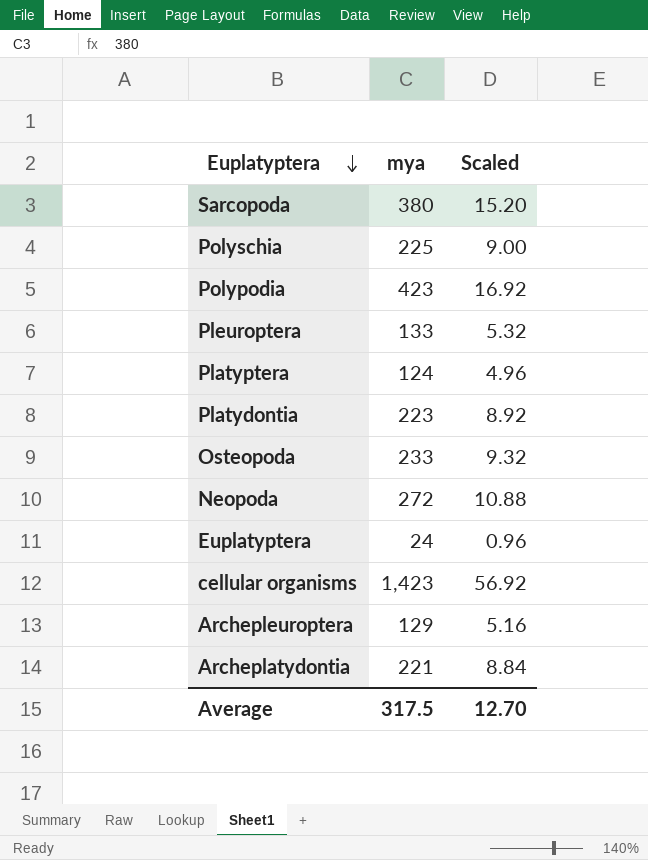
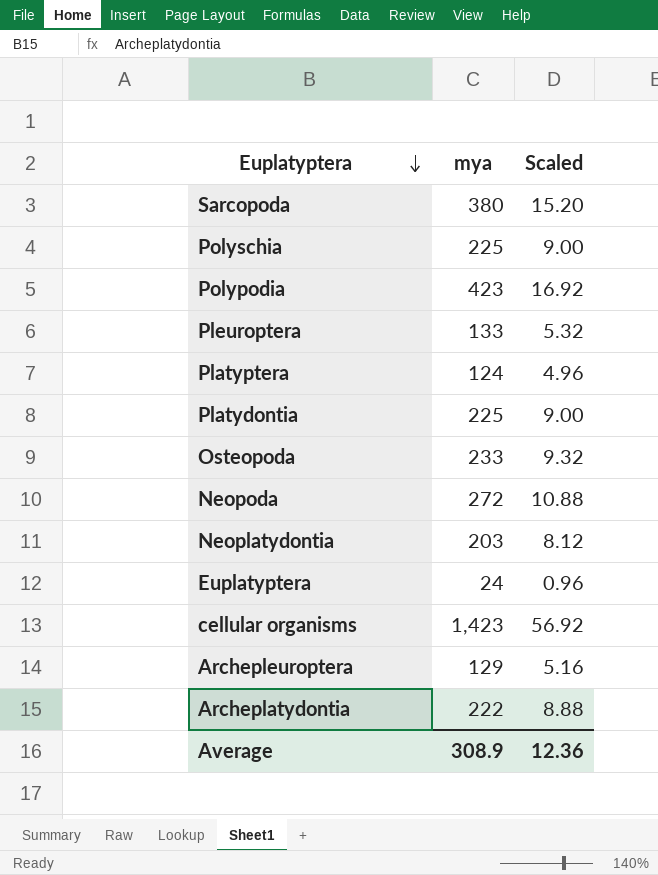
Platydontia | mya: 223 -> 225
Platydontia | Scaled: 8.92 -> 9.00
row Neoplatydontia: none -> 203 | 8.12
Archeplatydontia | mya: 221 -> 222
Archeplatydontia | Scaled: 8.84 -> 8.88
Average | mya: 317.5 -> 308.9
Average | Scaled: 12.70 -> 12.36

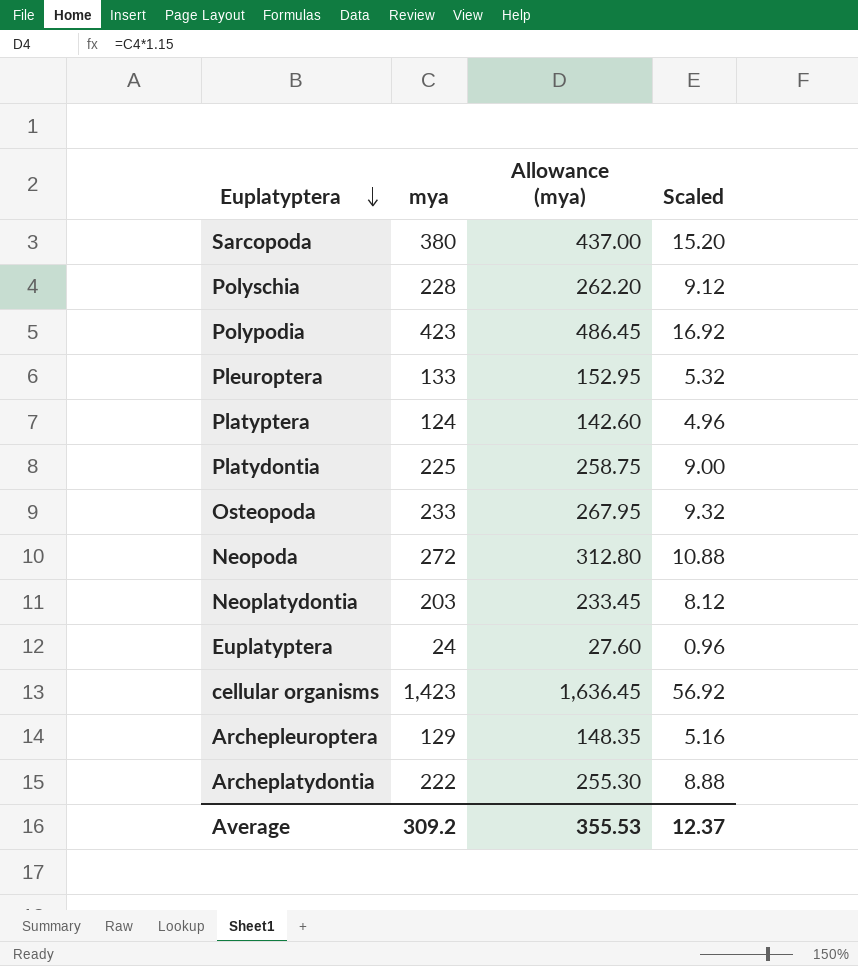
column Allowance (mya) | formula: none -> [mya] * 1.15
Polyschia | mya: 225 -> 228
Polyschia | Scaled: 9.00 -> 9.12
Average | mya: 308.9 -> 309.2
Average | Scaled: 12.36 -> 12.37

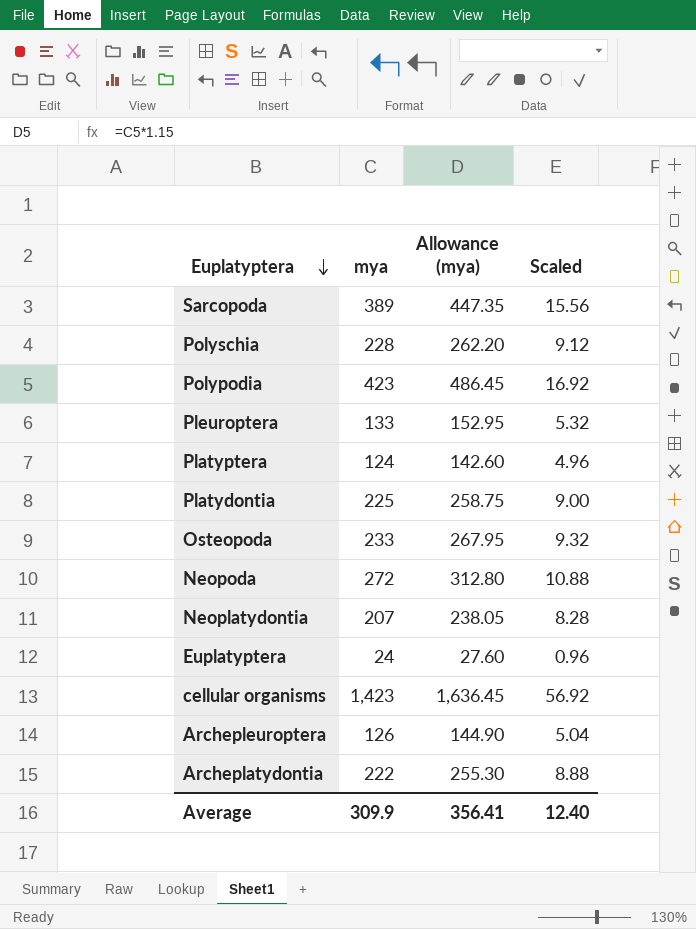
Sarcopoda | mya: 380 -> 389
Sarcopoda | Allowance (mya): 437.00 -> 447.35
Sarcopoda | Scaled: 15.20 -> 15.56
Neoplatydontia | mya: 203 -> 207
Neoplatydontia | Allowance (mya): 233.45 -> 238.05
Neoplatydontia | Scaled: 8.12 -> 8.28
Archepleuroptera | mya: 129 -> 126
Archepleuroptera | Allowance (mya): 148.35 -> 144.90
Archepleuroptera | Scaled: 5.16 -> 5.04
Average | mya: 309.2 -> 309.9
Average | Allowance (mya): 355.53 -> 356.41
Average | Scaled: 12.37 -> 12.40

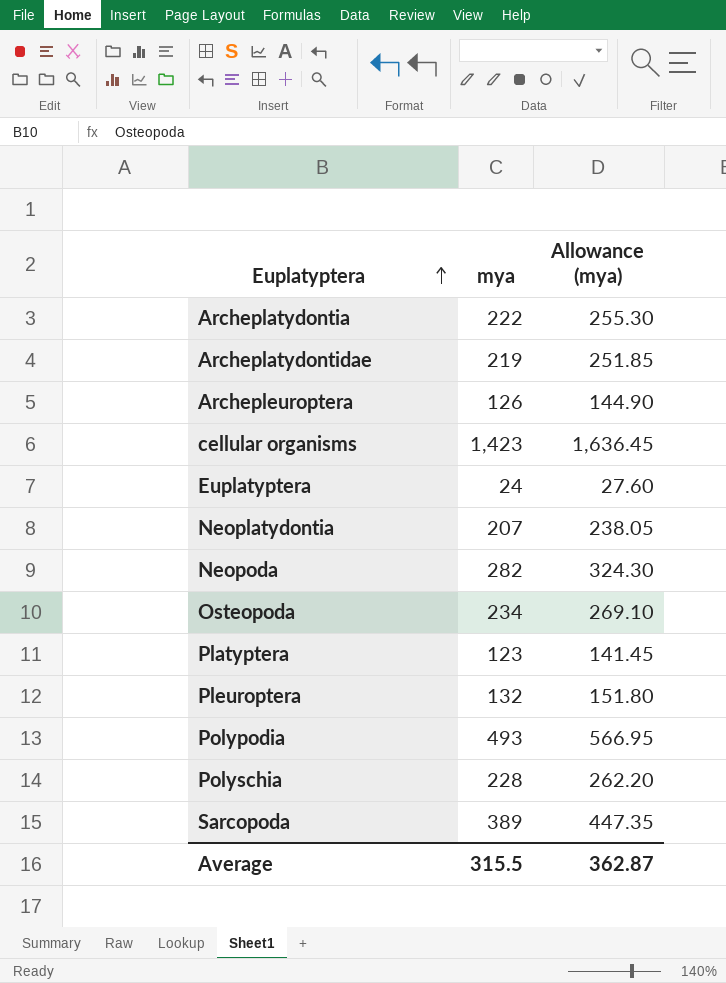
row order: Euplatyptera descending -> Euplatyptera ascending
column Scaled | formula: [mya] * 0.04 -> none
row Platydontia: 225 | 258.75 | 9.00 -> none
row Archeplatydontidae: none -> 219 | 251.85
Neopoda | mya: 272 -> 282
Neopoda | Allowance (mya): 312.80 -> 324.30
Osteopoda | mya: 233 -> 234
Osteopoda | Allowance (mya): 267.95 -> 269.10
Platyptera | mya: 124 -> 123
Platyptera | Allowance (mya): 142.60 -> 141.45
Pleuroptera | mya: 133 -> 132
Pleuroptera | Allowance (mya): 152.95 -> 151.80
Polypodia | mya: 423 -> 493
Polypodia | Allowance (mya): 486.45 -> 566.95
Average | mya: 309.9 -> 315.5
Average | Allowance (mya): 356.41 -> 362.87

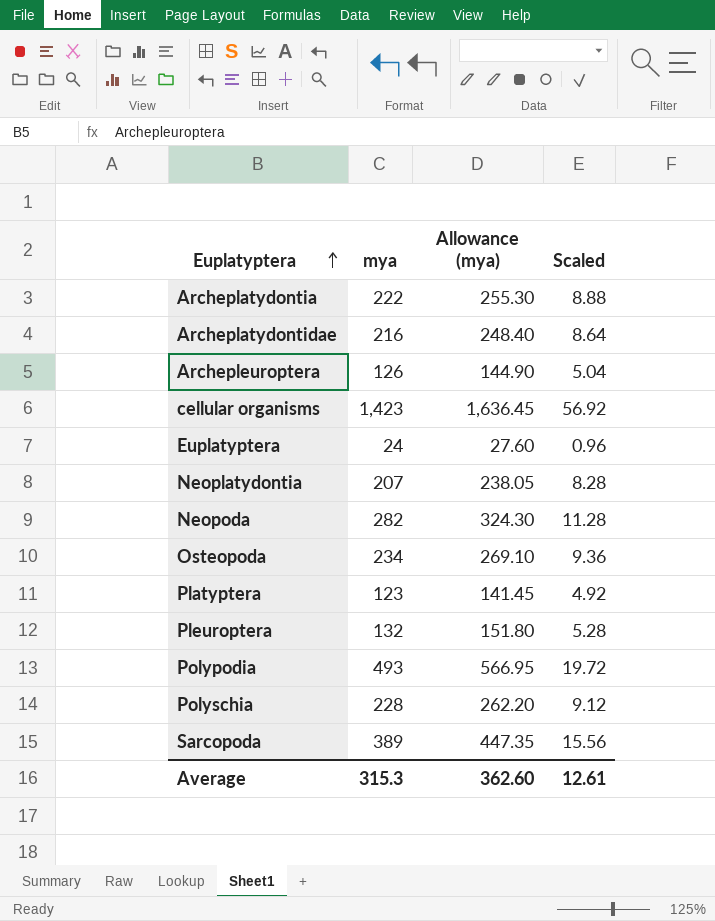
column Scaled | formula: none -> [mya] * 0.04
Archeplatydontidae | mya: 219 -> 216
Archeplatydontidae | Allowance (mya): 251.85 -> 248.40
Average | mya: 315.5 -> 315.3
Average | Allowance (mya): 362.87 -> 362.60

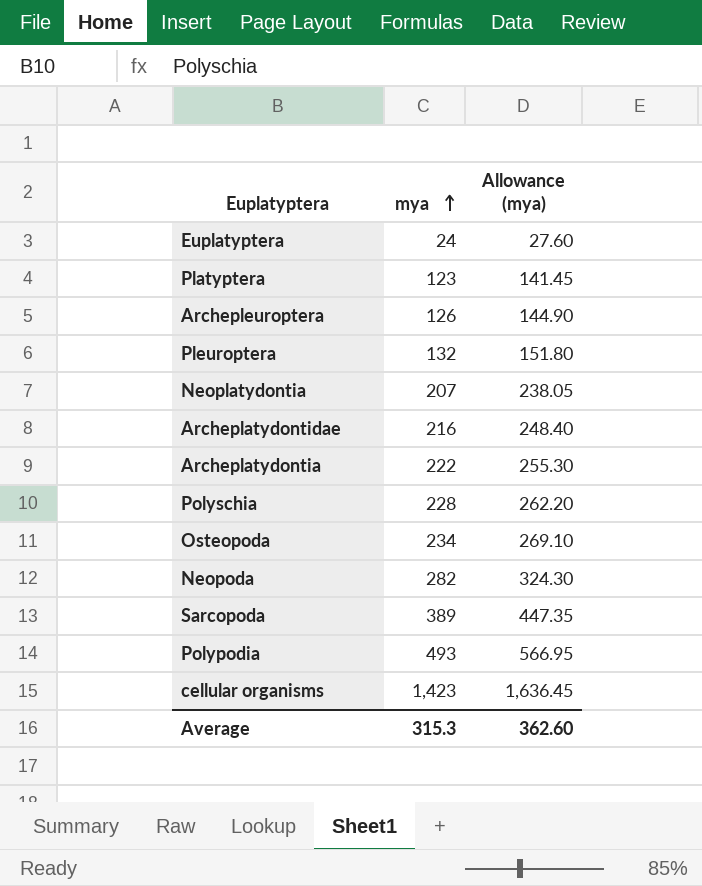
row order: Euplatyptera ascending -> mya ascending
column Scaled | formula: [mya] * 0.04 -> none

